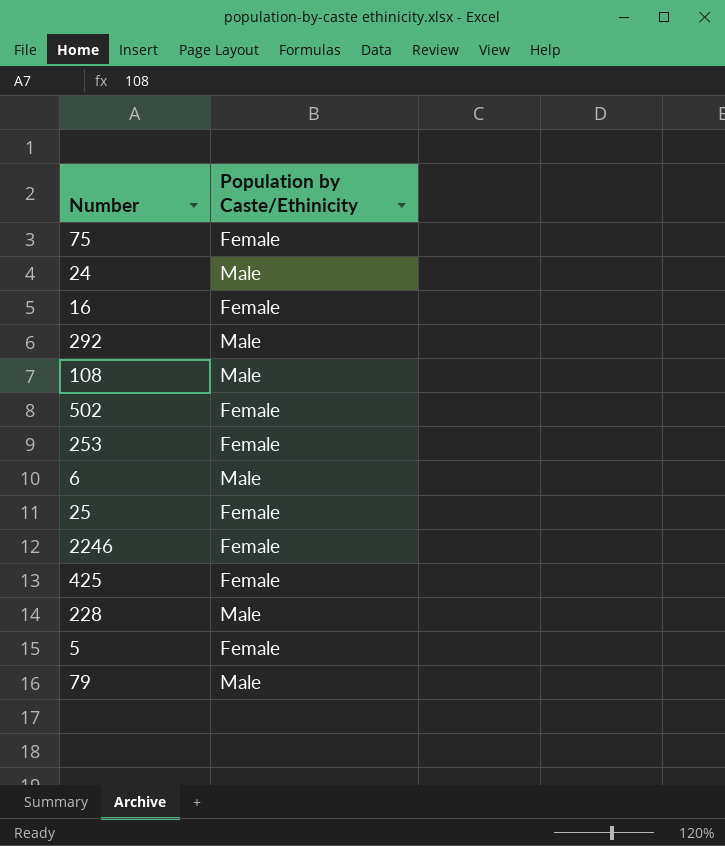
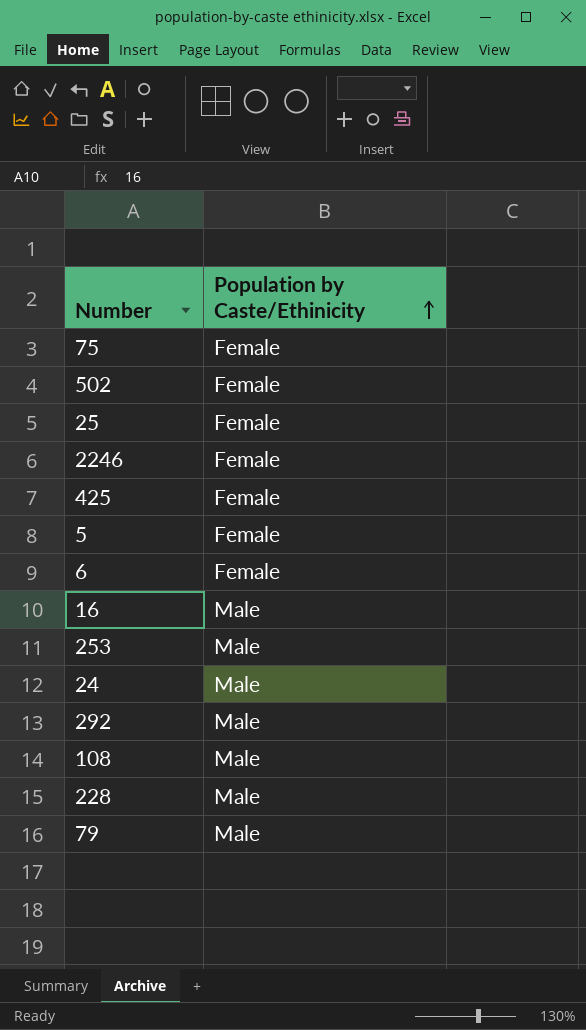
row order: none -> Population by Caste/Ethinicity ascending
6 | Population by Caste/Ethinicity: Male -> Female
16 | Population by Caste/Ethinicity: Female -> Male
253 | Population by Caste/Ethinicity: Female -> Male

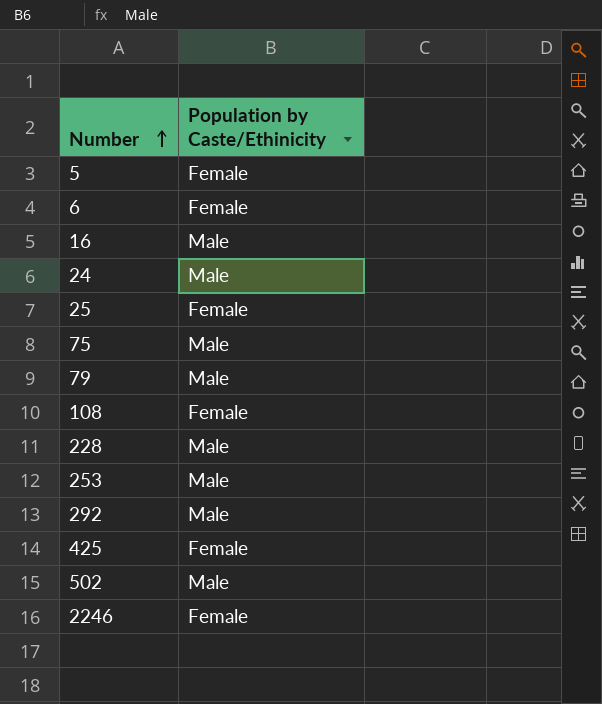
row order: Population by Caste/Ethinicity ascending -> Number ascending
75 | Population by Caste/Ethinicity: Female -> Male
108 | Population by Caste/Ethinicity: Male -> Female
502 | Population by Caste/Ethinicity: Female -> Male

